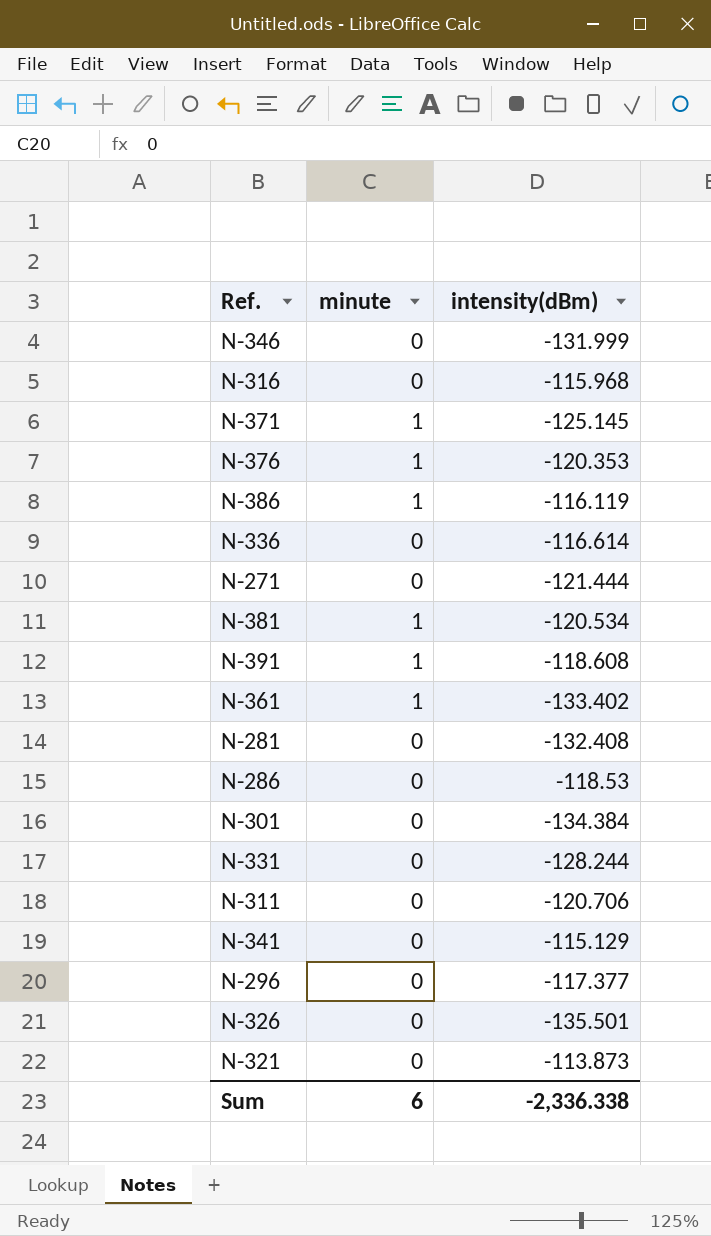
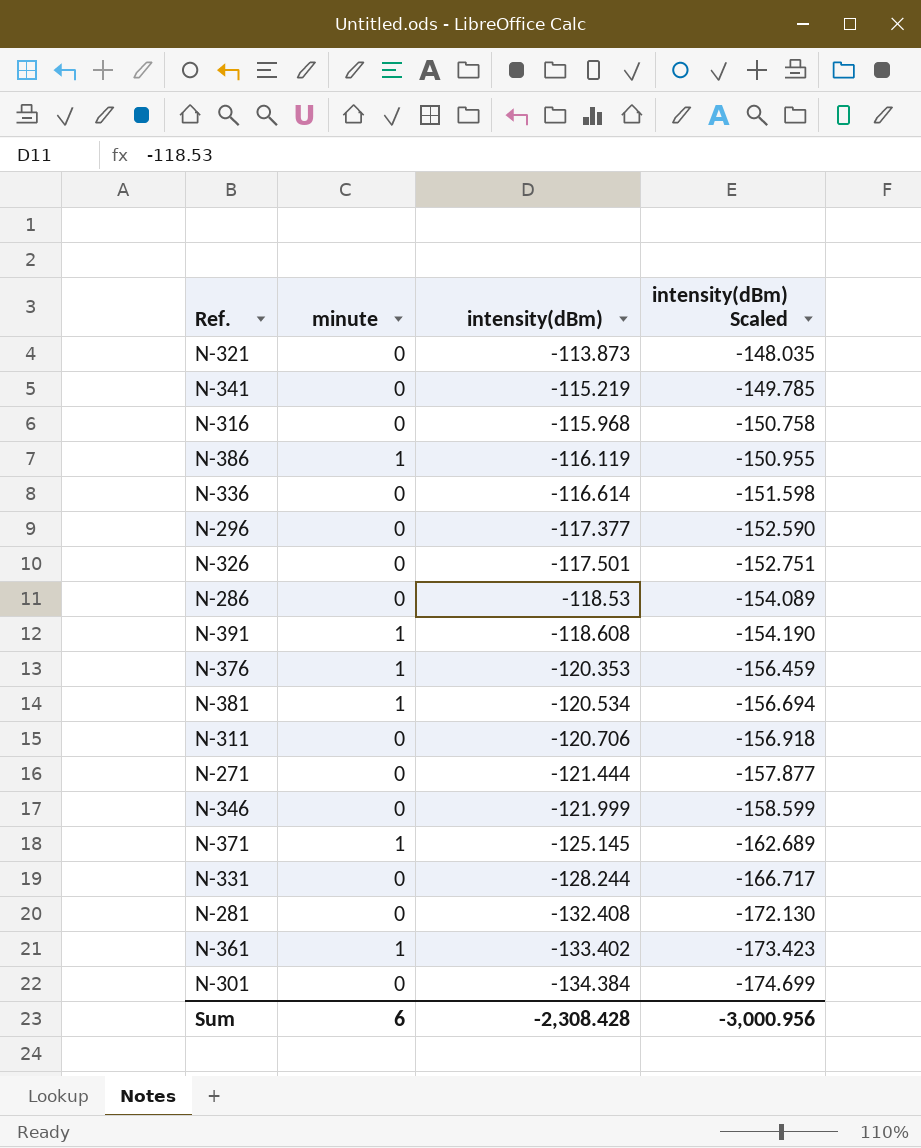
row order: none -> intensity(dBm) descending
column intensity(dBm) Scaled | formula: none -> [intensity(dBm)] * 1.3
N-341 | intensity(dBm): -115.129 -> -115.219
N-326 | intensity(dBm): -135.501 -> -117.501
N-346 | intensity(dBm): -131.999 -> -121.999
Sum | intensity(dBm): -2,336.338 -> -2,308.428

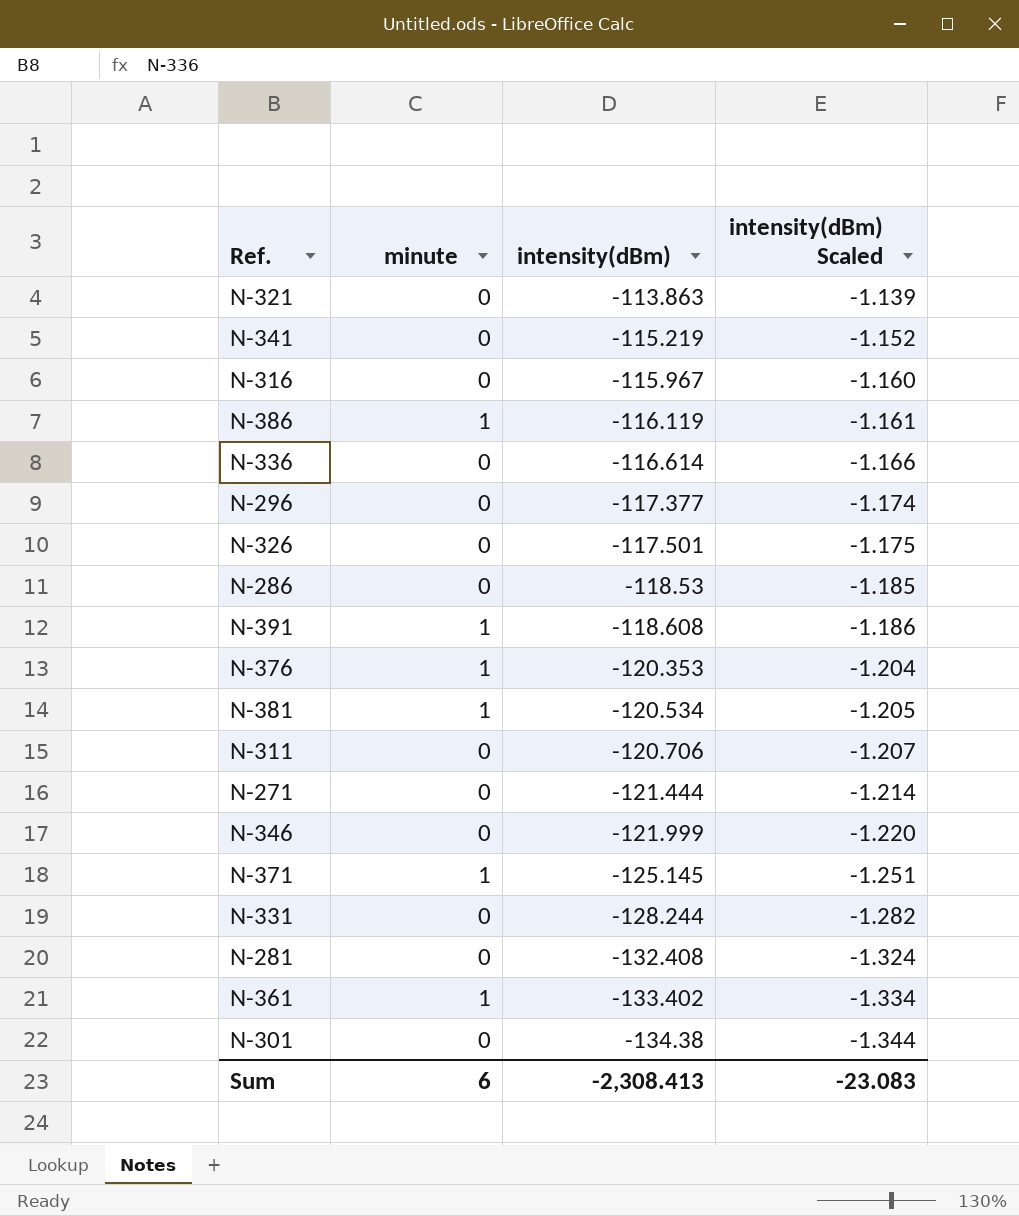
column intensity(dBm) Scaled | formula: [intensity(dBm)] * 1.3 -> [intensity(dBm)] * 0.01
N-321 | intensity(dBm): -113.873 -> -113.863
N-316 | intensity(dBm): -115.968 -> -115.967
N-301 | intensity(dBm): -134.384 -> -134.38
Sum | intensity(dBm): -2,308.428 -> -2,308.413
Sum | intensity(dBm) Scaled: -3,000.956 -> -23.083

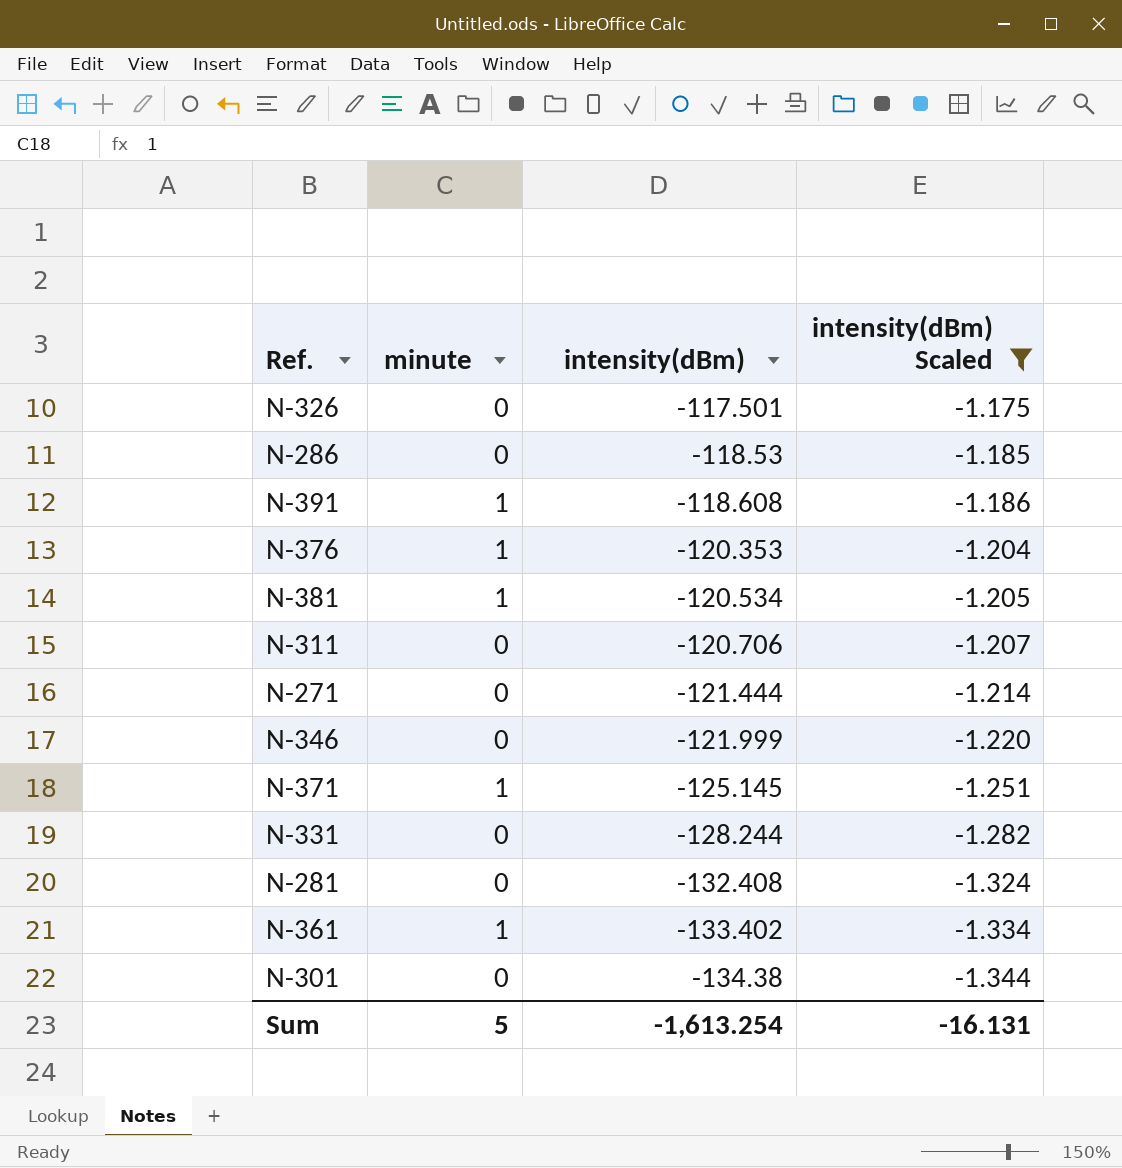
filter: none -> intensity(dBm) Scaled <= -1.175
Sum | minute: 6 -> 5
Sum | intensity(dBm): -2,308.413 -> -1,613.254
Sum | intensity(dBm) Scaled: -23.083 -> -16.131

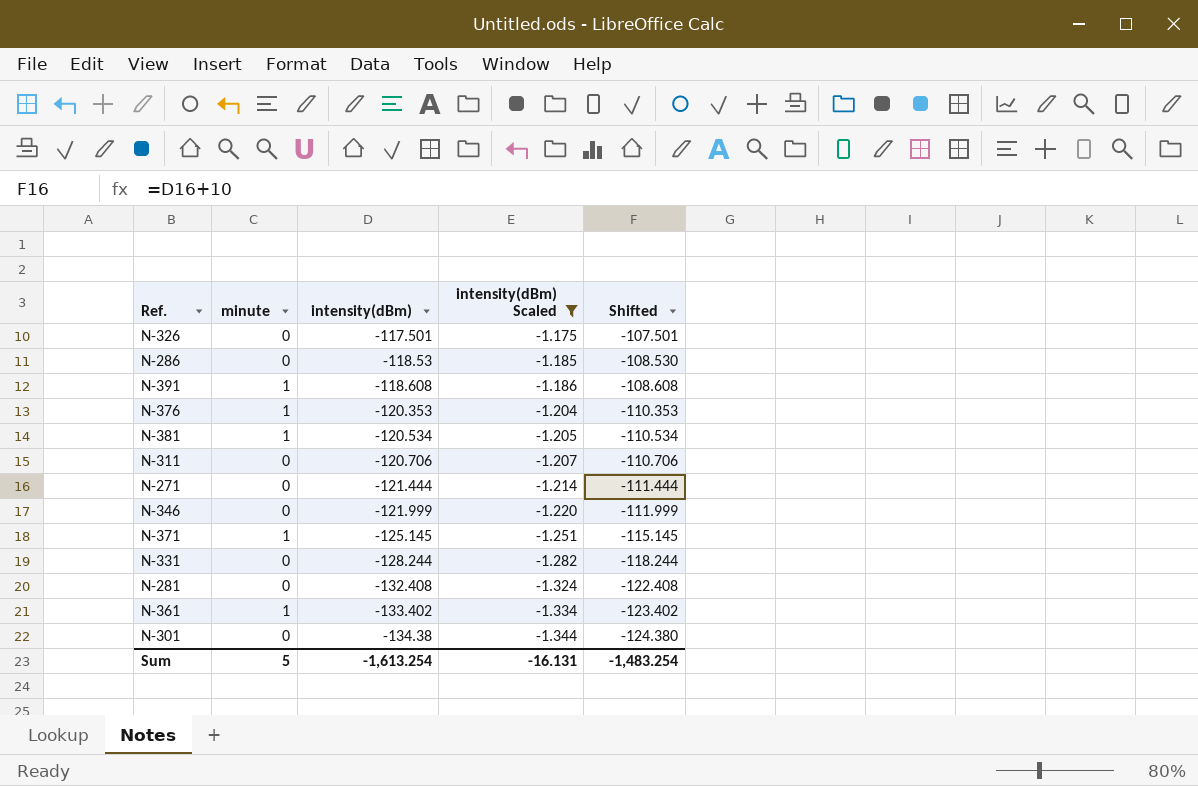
column Shifted | formula: none -> [intensity(dBm)] + 10

